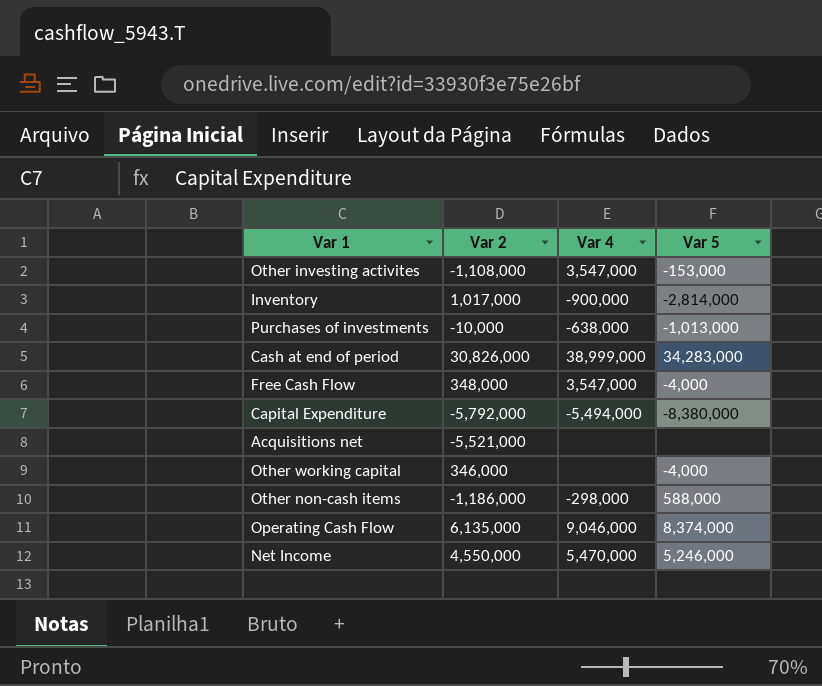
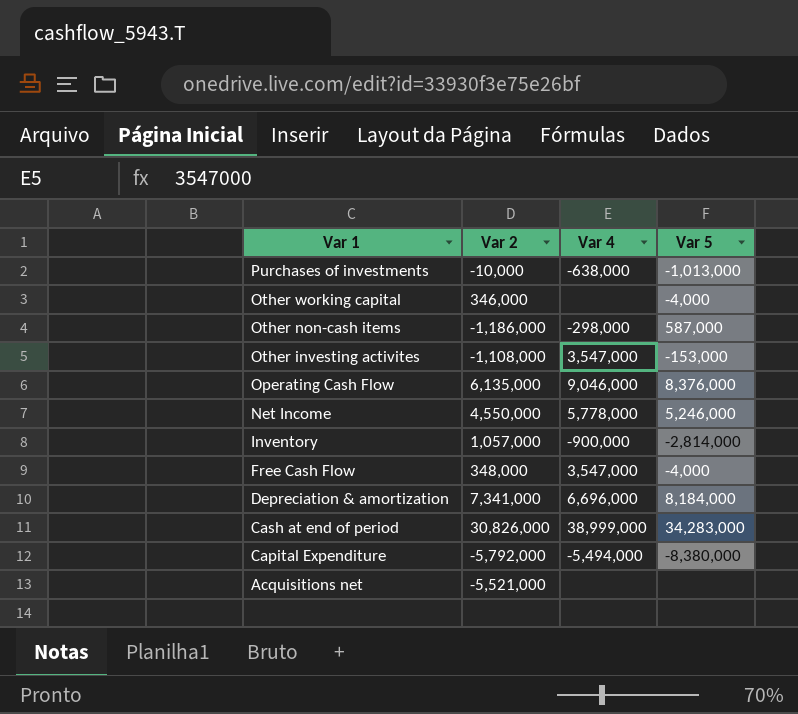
row order: none -> Var 1 descending
Other non-cash items | Var 5: 588,000 -> 587,000
Operating Cash Flow | Var 5: 8,374,000 -> 8,376,000
Net Income | Var 4: 5,470,000 -> 5,778,000
Inventory | Var 2: 1,017,000 -> 1,057,000
row Depreciation & amortization: none -> 7,341,000 | 6,696,000 | 8,184,000

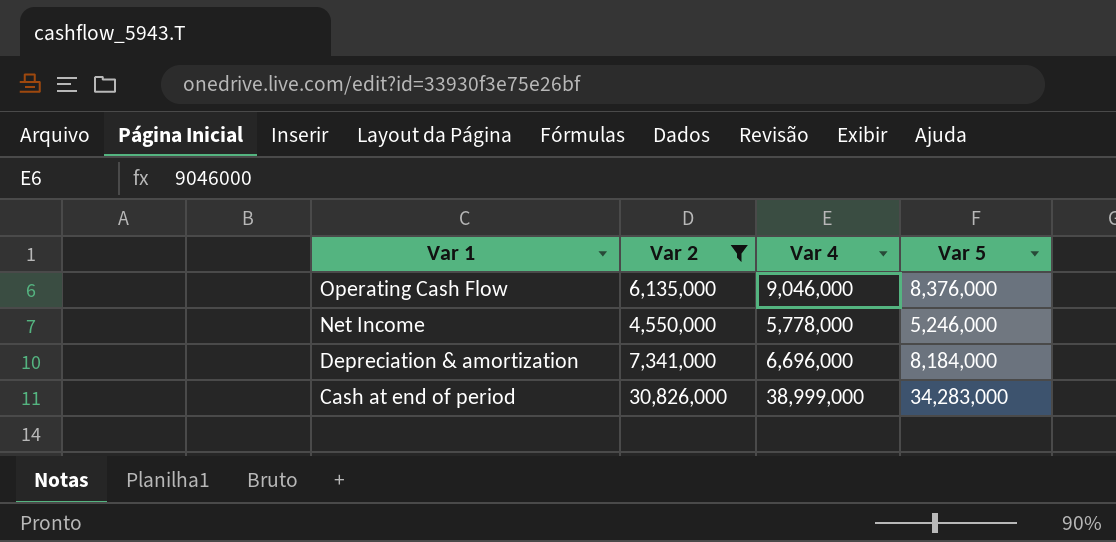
filter: none -> Var 2 >= 4,550,000

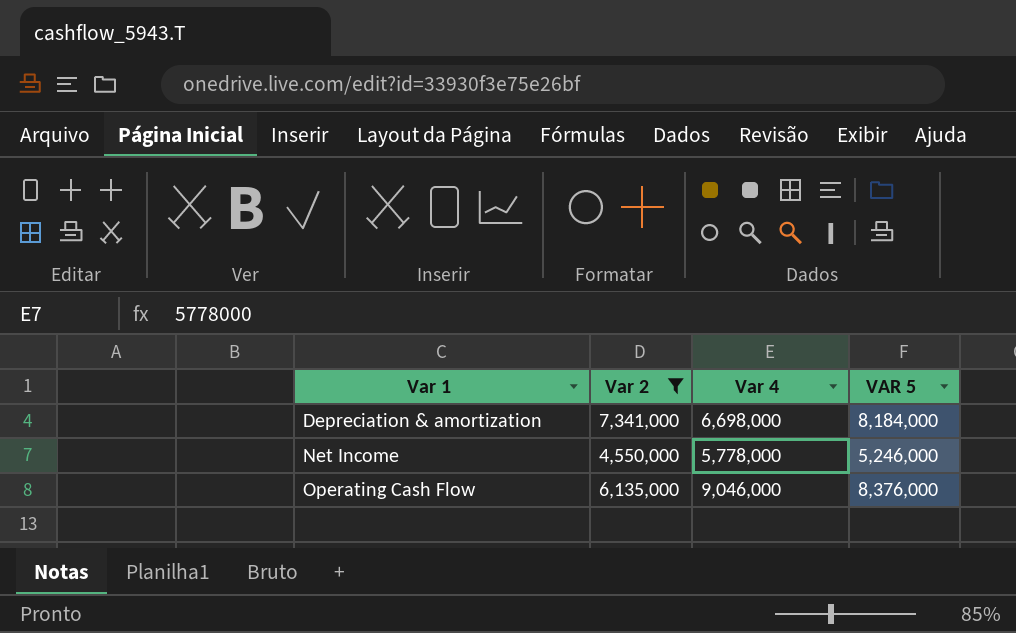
row order: Var 1 descending -> Var 1 ascending
column name: Var 5 -> VAR 5
row Cash at end of period: 30,826,000 | 38,999,000 | 34,283,000 -> none
Depreciation & amortization | Var 4: 6,696,000 -> 6,698,000

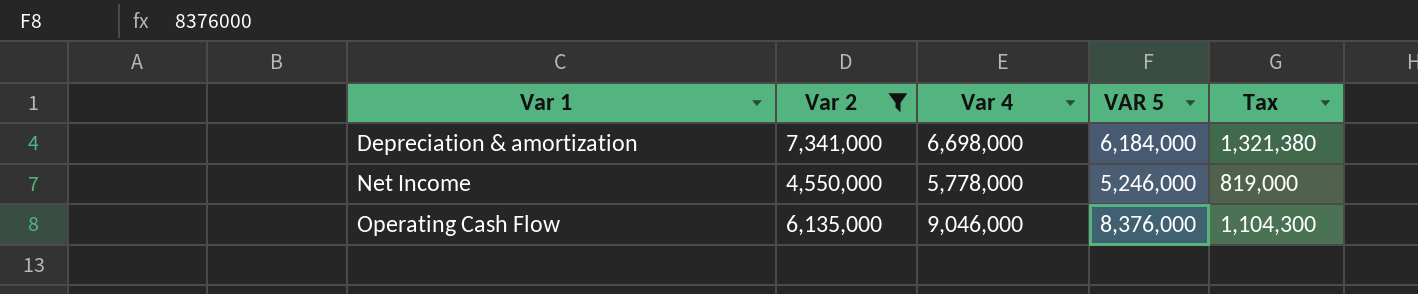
column Tax | formula: none -> [Var 2] * 0.18
Depreciation & amortization | VAR 5: 8,184,000 -> 6,184,000

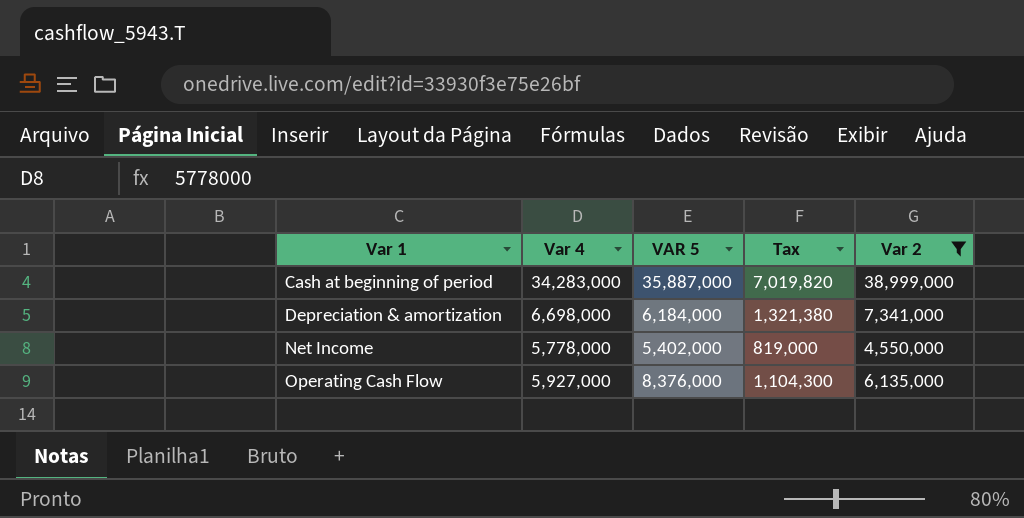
column Var 2 | position: 2 -> 5
row Cash at beginning of period: none -> 34,283,000 | 35,887,000 | 7,019,820 | 38,999,000
Net Income | VAR 5: 5,246,000 -> 5,402,000
Operating Cash Flow | Var 4: 9,046,000 -> 5,927,000

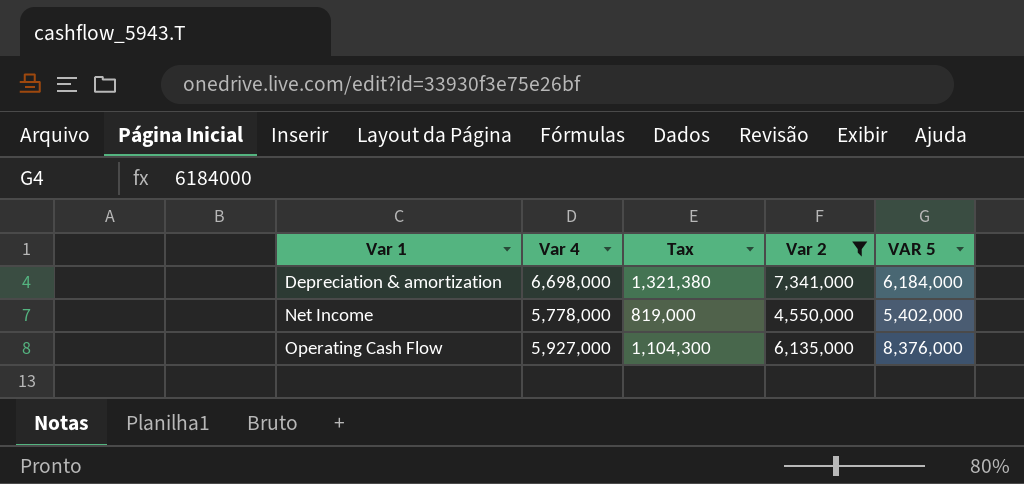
column VAR 5 | position: 3 -> 5
row Cash at beginning of period: 34,283,000 | 35,887,000 | 7,019,820 | 38,999,000 -> none

